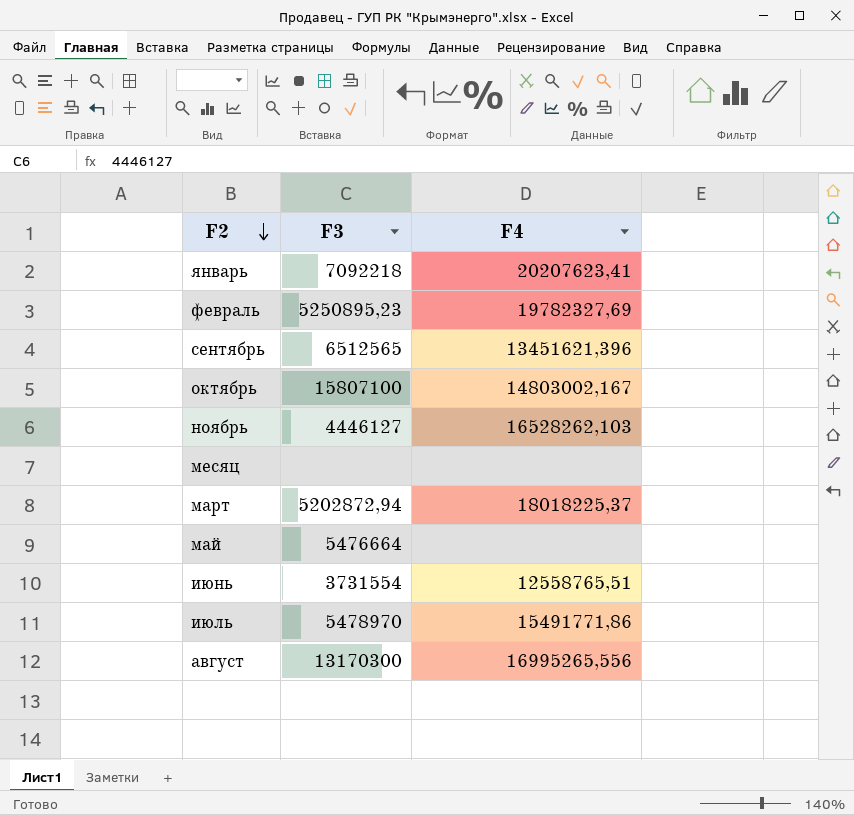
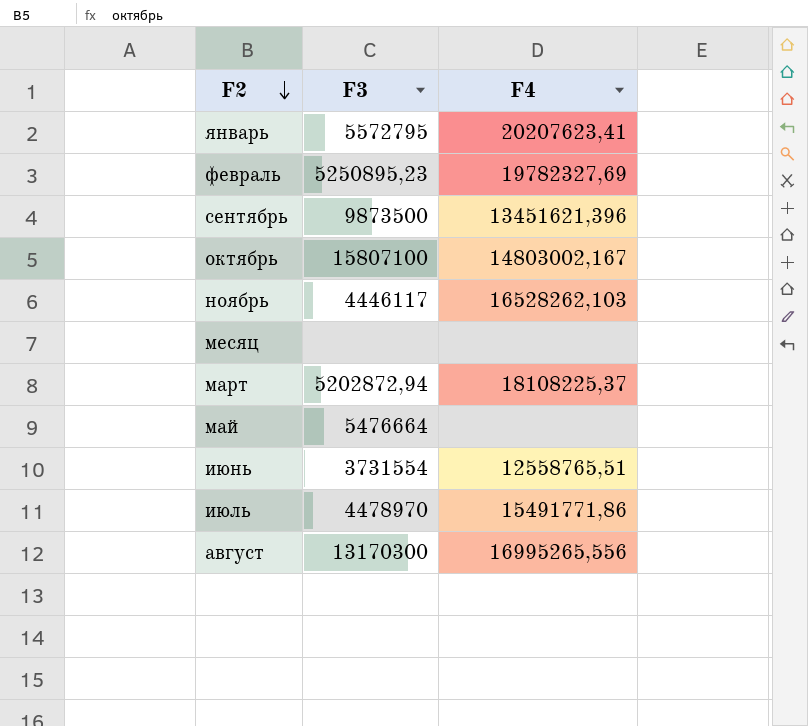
январь | F3: 7092218 -> 5572795
сентябрь | F3: 6512565 -> 9873500
ноябрь | F3: 4446127 -> 4446117
март | F4: 18018225,37 -> 18108225,37
июль | F3: 5478970 -> 4478970

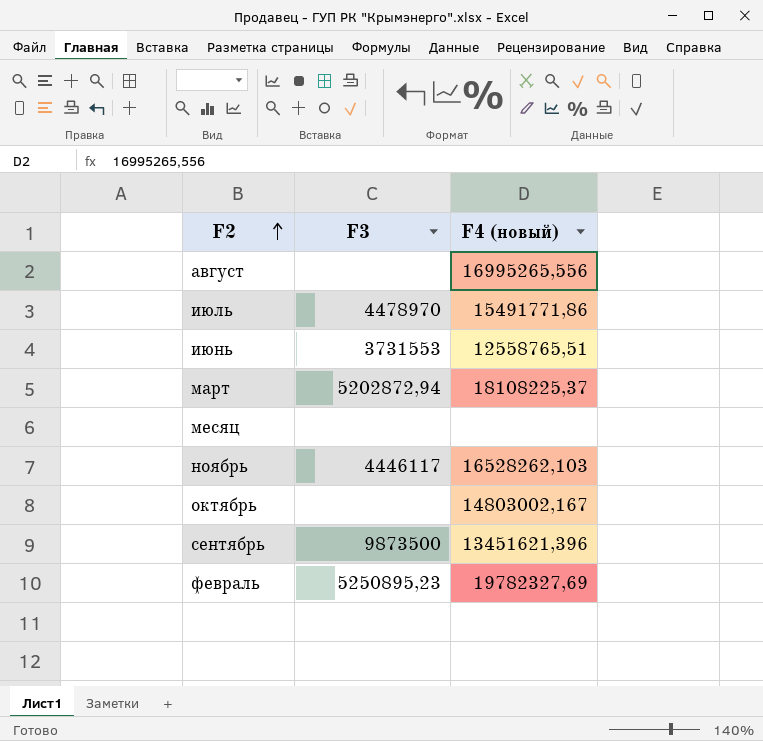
row order: F2 descending -> F2 ascending
column name: F4 -> F4 (новый)
row январь: 5572795 | 20207623,41 -> none
row май: 5476664 | none -> none
август | F3: 13170300 -> none
июнь | F3: 3731554 -> 3731553
октябрь | F3: 15807100 -> none

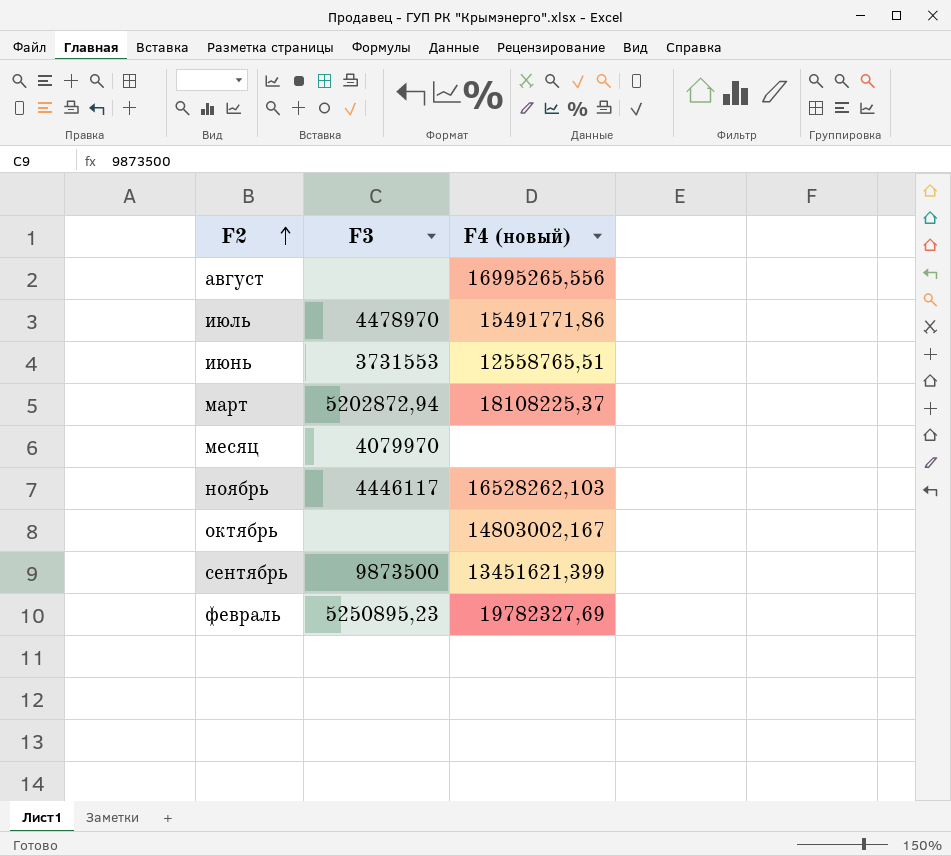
месяц | F3: none -> 4079970
сентябрь | F4 (новый): 13451621,396 -> 13451621,399

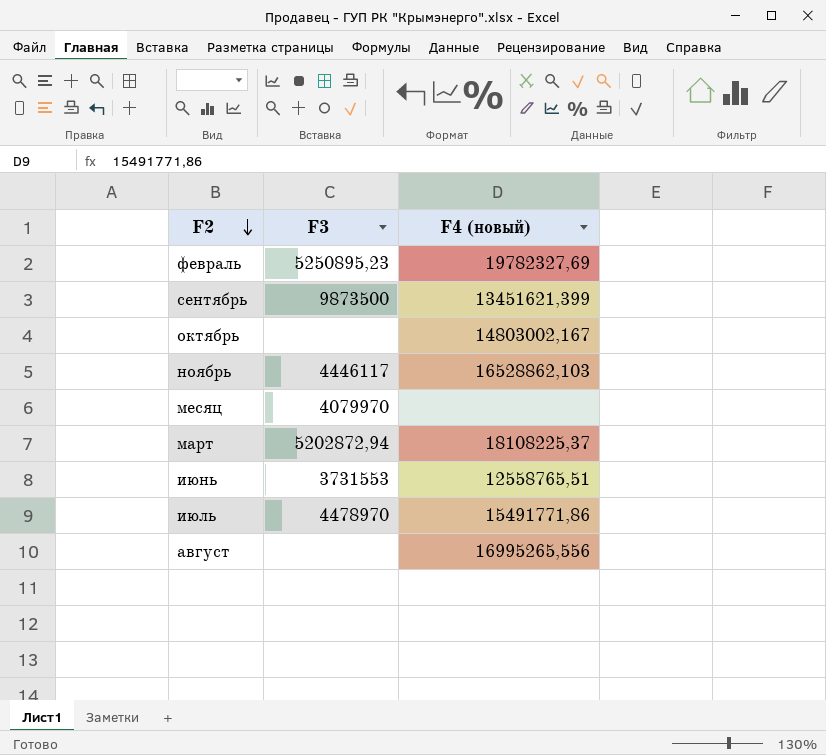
row order: F2 ascending -> F2 descending
ноябрь | F4 (новый): 16528262,103 -> 16528862,103

